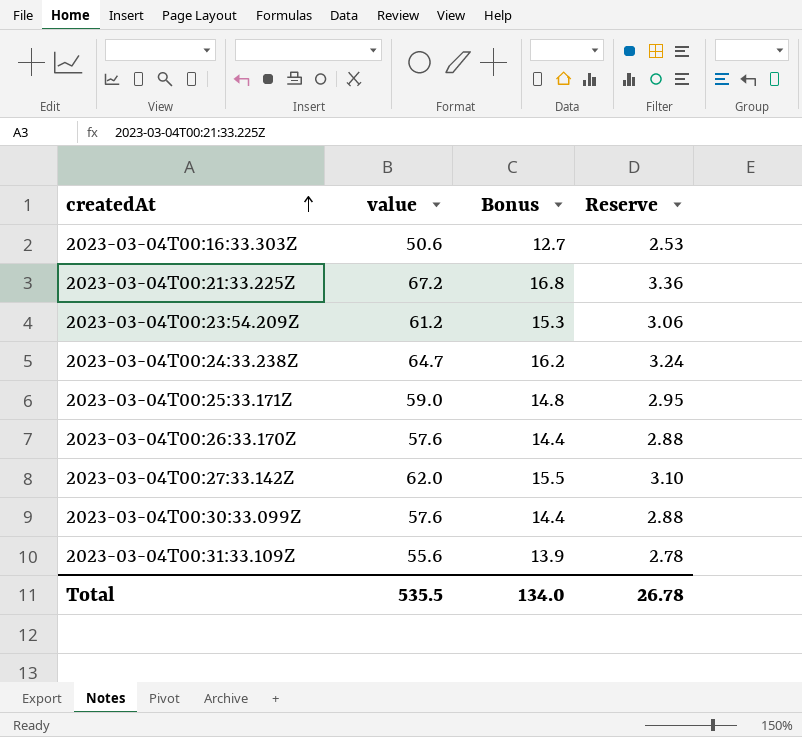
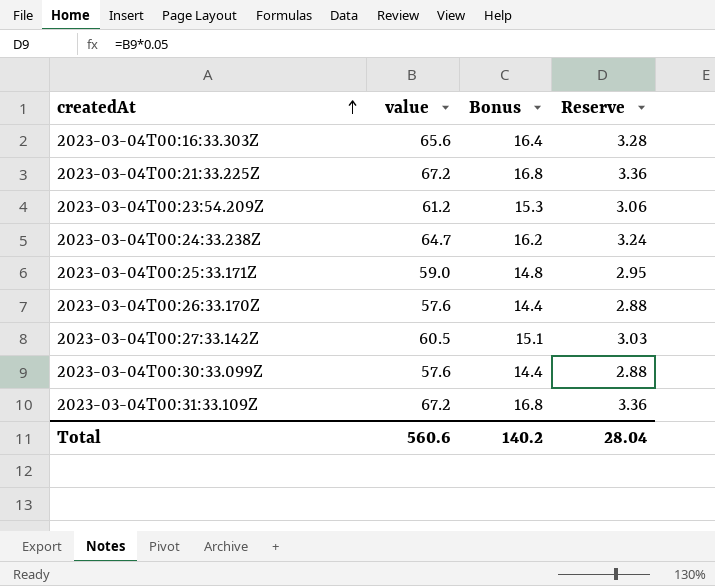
2023-03-04T00:16:33.303Z | value: 50.6 -> 65.6
2023-03-04T00:16:33.303Z | Bonus: 12.7 -> 16.4
2023-03-04T00:16:33.303Z | Reserve: 2.53 -> 3.28
2023-03-04T00:27:33.142Z | value: 62.0 -> 60.5
2023-03-04T00:27:33.142Z | Bonus: 15.5 -> 15.1
2023-03-04T00:27:33.142Z | Reserve: 3.10 -> 3.03
2023-03-04T00:31:33.109Z | value: 55.6 -> 67.2
2023-03-04T00:31:33.109Z | Bonus: 13.9 -> 16.8
2023-03-04T00:31:33.109Z | Reserve: 2.78 -> 3.36
Total | value: 535.5 -> 560.6
Total | Bonus: 134.0 -> 140.2
Total | Reserve: 26.78 -> 28.04

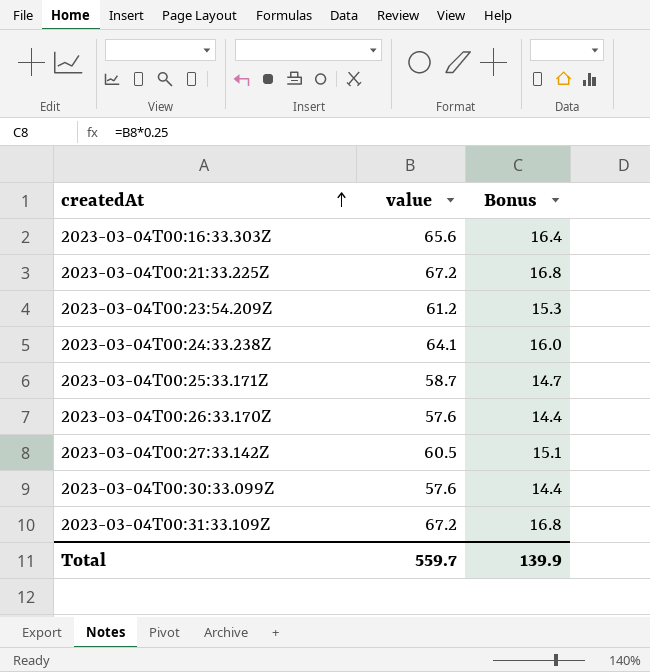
column Reserve | formula: [value] * 0.05 -> none
2023-03-04T00:24:33.238Z | value: 64.7 -> 64.1
2023-03-04T00:24:33.238Z | Bonus: 16.2 -> 16.0
2023-03-04T00:25:33.171Z | value: 59.0 -> 58.7
2023-03-04T00:25:33.171Z | Bonus: 14.8 -> 14.7
Total | value: 560.6 -> 559.7
Total | Bonus: 140.2 -> 139.9

